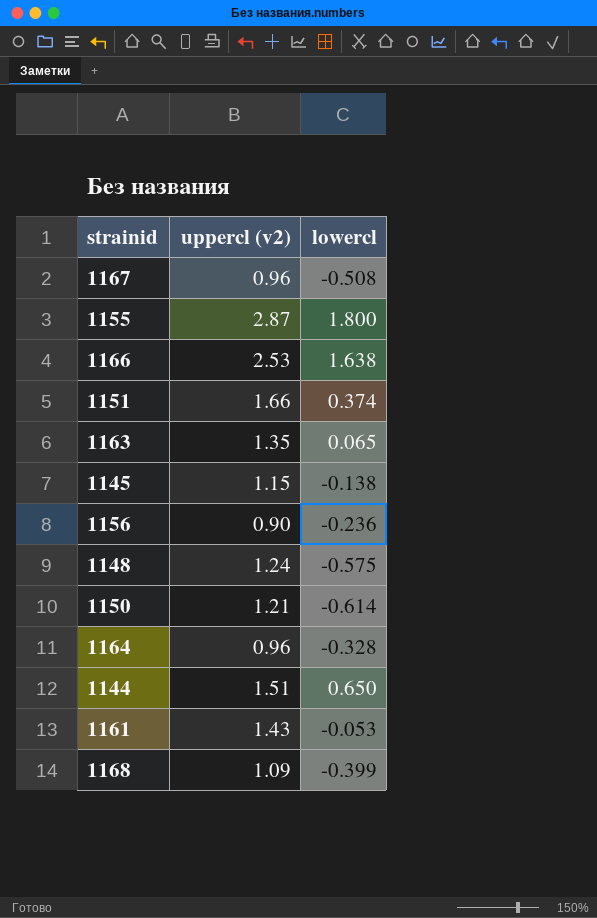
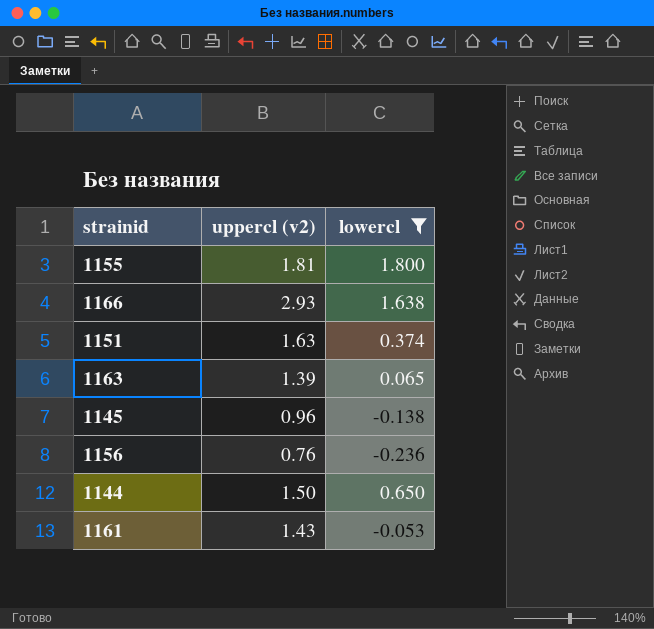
filter: none -> lowercl >= -0.236
1155 | uppercl (v2): 2.87 -> 1.81
1166 | uppercl (v2): 2.53 -> 2.93
1151 | uppercl (v2): 1.66 -> 1.63
1163 | uppercl (v2): 1.35 -> 1.39
1145 | uppercl (v2): 1.15 -> 0.96
1156 | uppercl (v2): 0.90 -> 0.76
1144 | uppercl (v2): 1.51 -> 1.50

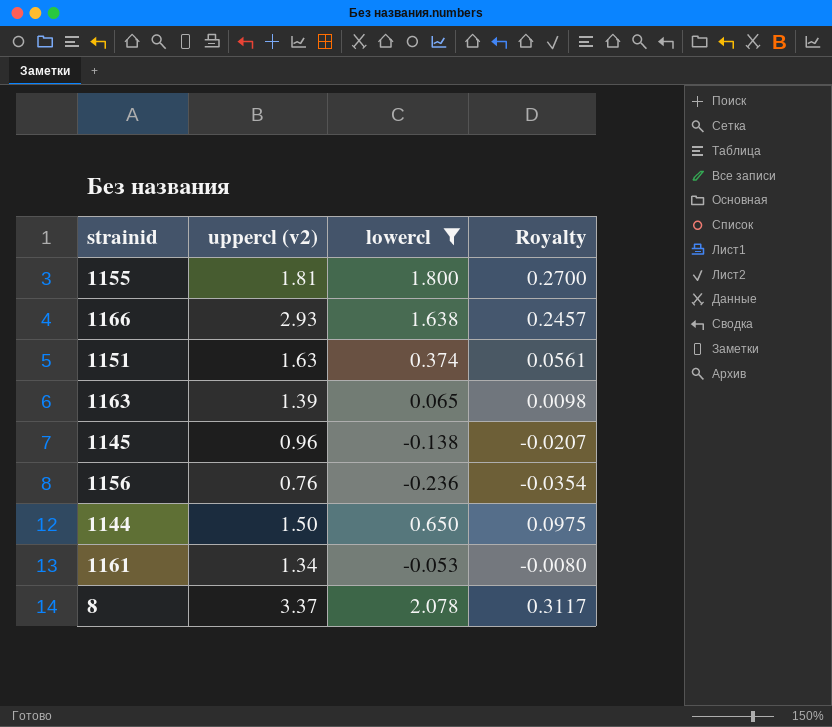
column Royalty | formula: none -> [lowercl] * 0.15
1161 | uppercl (v2): 1.43 -> 1.34
row 8: none -> 3.37 | 2.078 | 0.3117

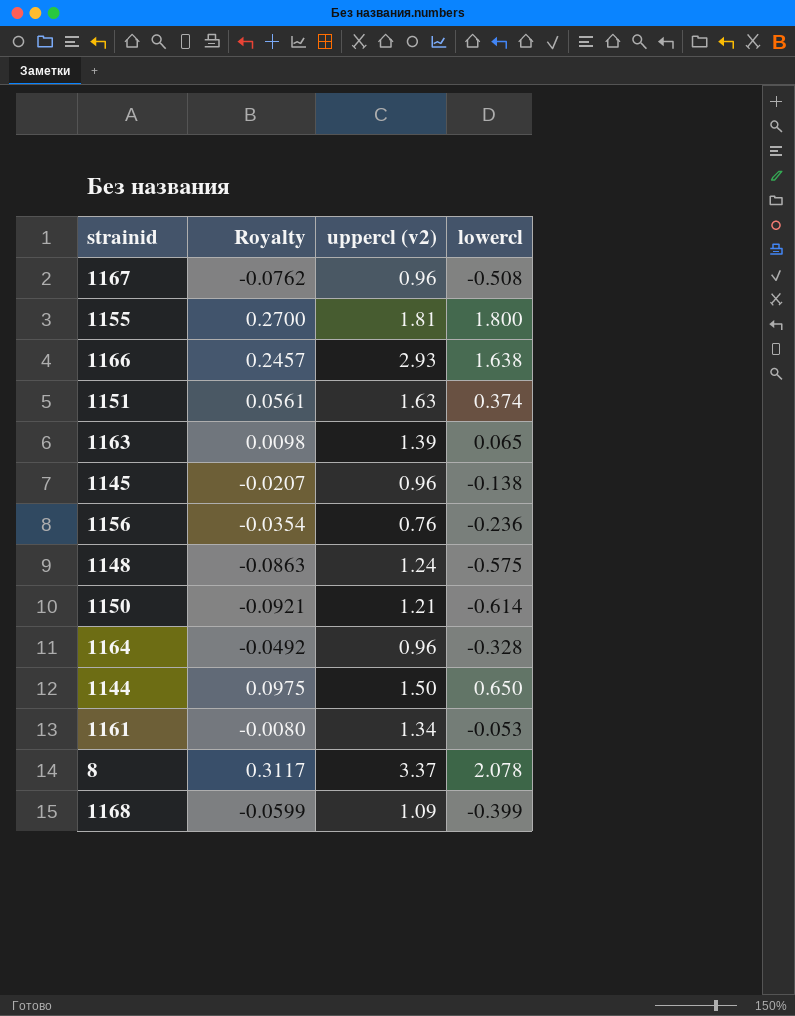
filter: lowercl >= -0.236 -> none
column Royalty | position: 4 -> 2

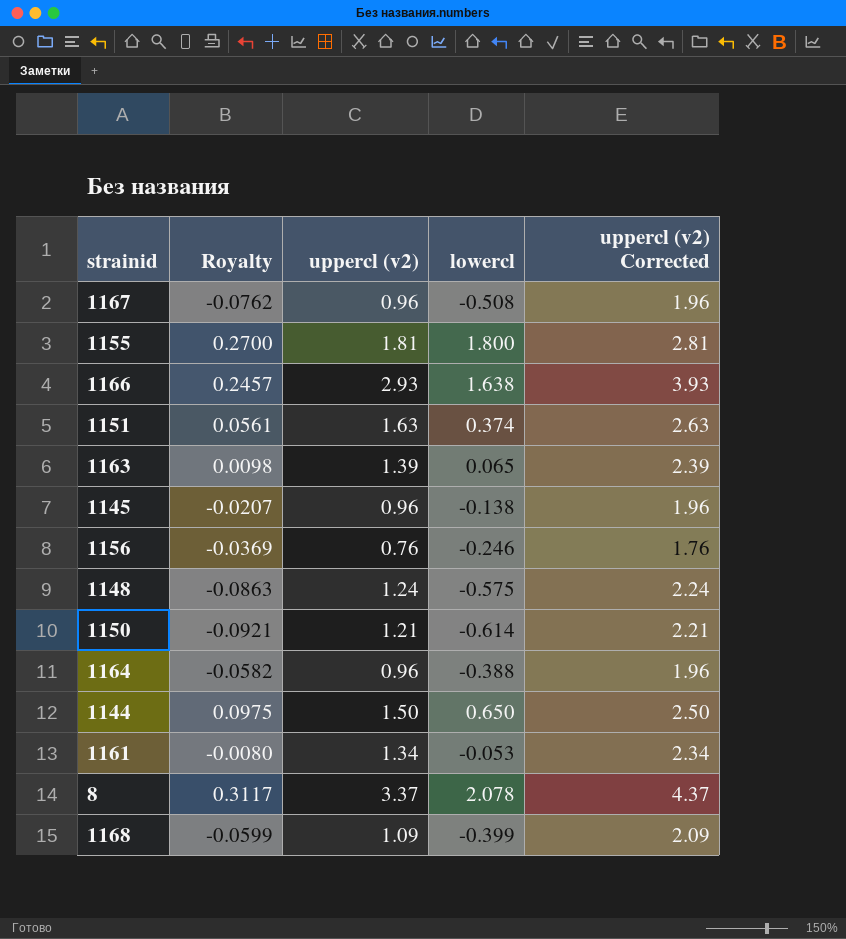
column uppercl (v2) Corrected | formula: none -> [uppercl (v2)] + 1
1156 | Royalty: -0.0354 -> -0.0369
1156 | lowercl: -0.236 -> -0.246
1164 | Royalty: -0.0492 -> -0.0582
1164 | lowercl: -0.328 -> -0.388

